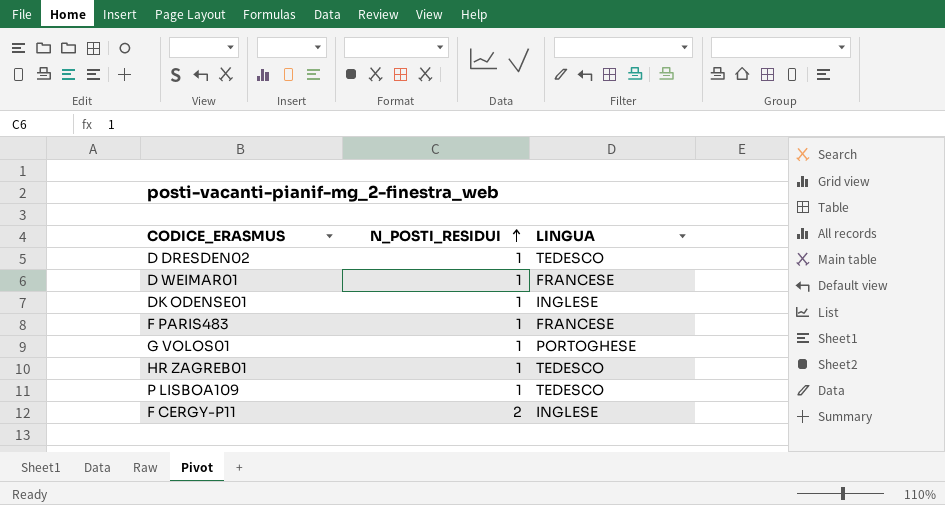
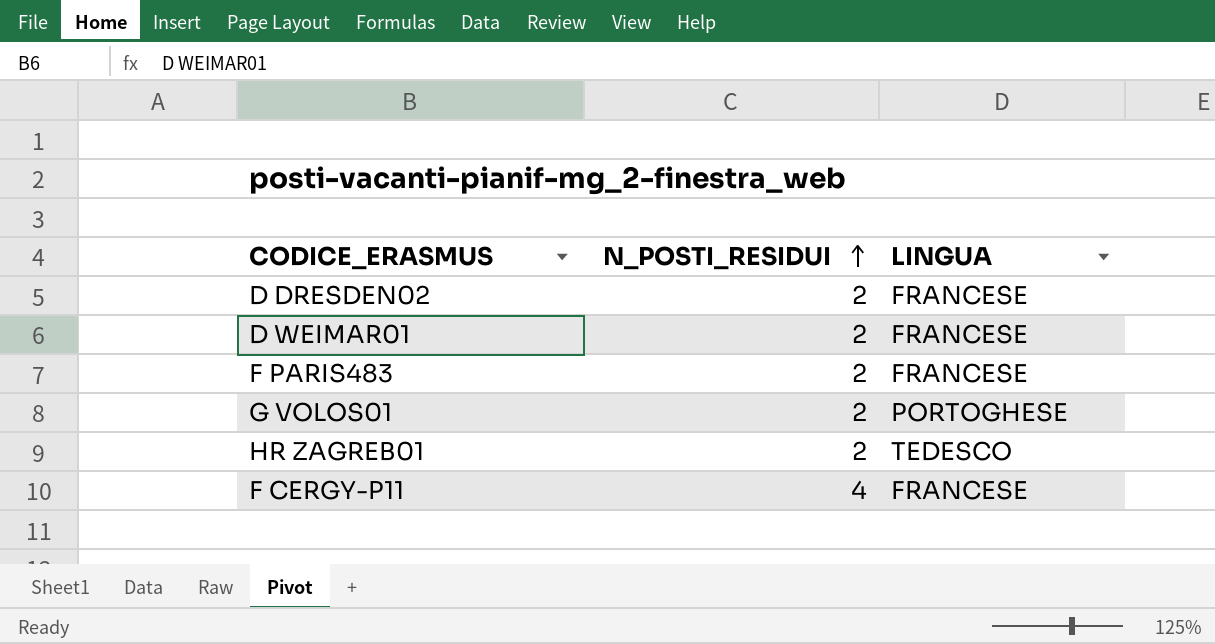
row DK ODENSE01: 1 | INGLESE -> none
row P LISBOA109: 1 | TEDESCO -> none
D DRESDEN02 | N_POSTI_RESIDUI: 1 -> 2
D DRESDEN02 | LINGUA: TEDESCO -> FRANCESE
D WEIMAR01 | N_POSTI_RESIDUI: 1 -> 2
F PARIS483 | N_POSTI_RESIDUI: 1 -> 2
G VOLOS01 | N_POSTI_RESIDUI: 1 -> 2
HR ZAGREB01 | N_POSTI_RESIDUI: 1 -> 2
F CERGY-P11 | N_POSTI_RESIDUI: 2 -> 4
F CERGY-P11 | LINGUA: INGLESE -> FRANCESE

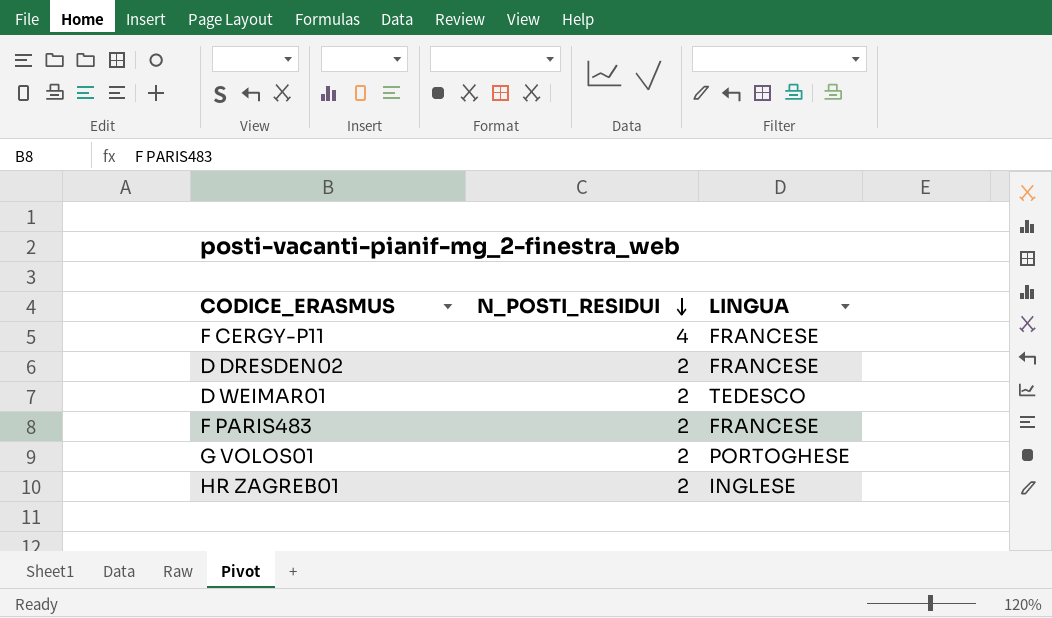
row order: N_POSTI_RESIDUI ascending -> N_POSTI_RESIDUI descending
D WEIMAR01 | LINGUA: FRANCESE -> TEDESCO
HR ZAGREB01 | LINGUA: TEDESCO -> INGLESE

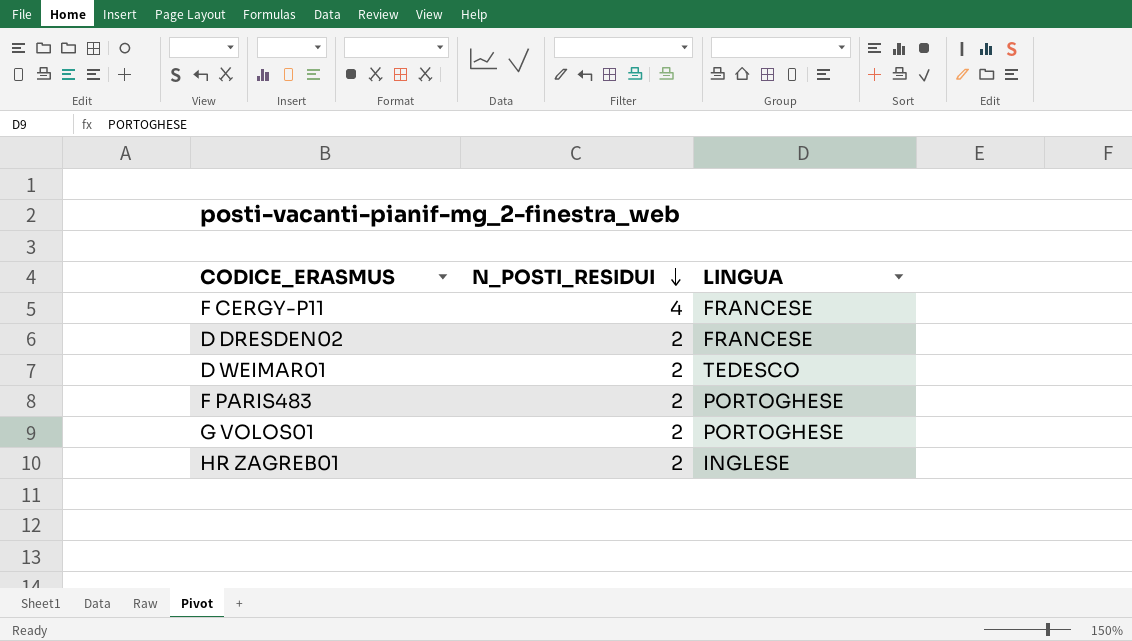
F PARIS483 | LINGUA: FRANCESE -> PORTOGHESE

